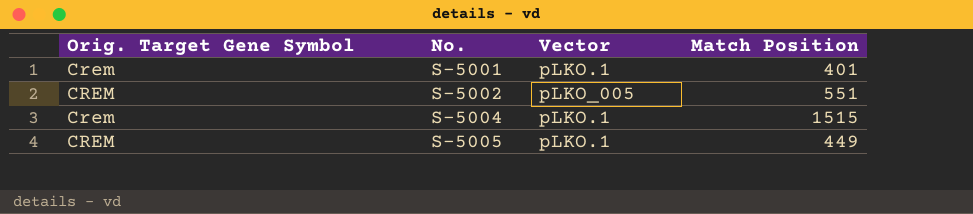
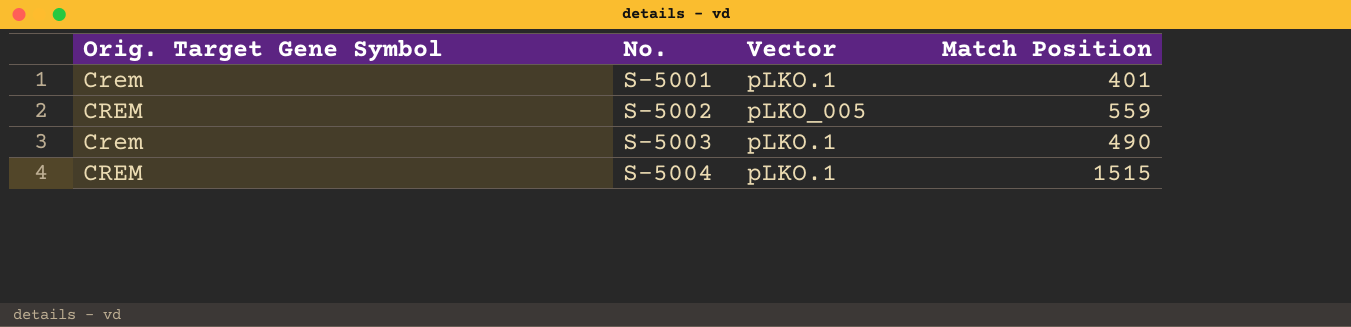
row S-5005: CREM | pLKO.1 | 449 -> none
S-5002 | Match Position: 551 -> 559
row S-5003: none -> Crem | pLKO.1 | 490
S-5004 | Orig. Target Gene Symbol: Crem -> CREM

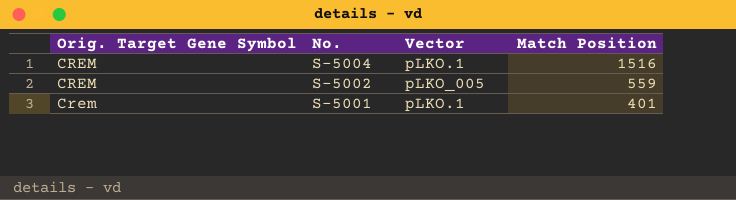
row order: No. ascending -> No. descending
row S-5003: Crem | pLKO.1 | 490 -> none
S-5004 | Match Position: 1515 -> 1516

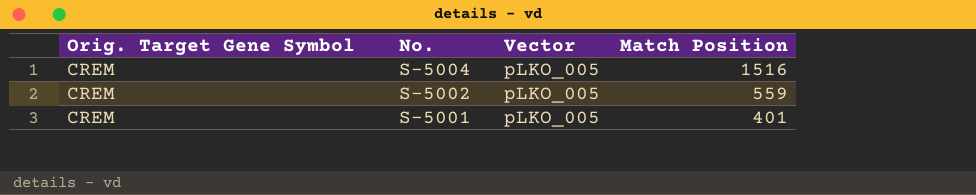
S-5004 | Vector: pLKO.1 -> pLKO_005
S-5001 | Orig. Target Gene Symbol: Crem -> CREM
S-5001 | Vector: pLKO.1 -> pLKO_005

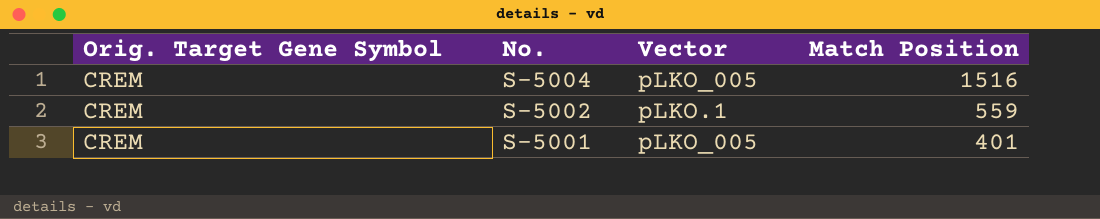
S-5002 | Vector: pLKO_005 -> pLKO.1

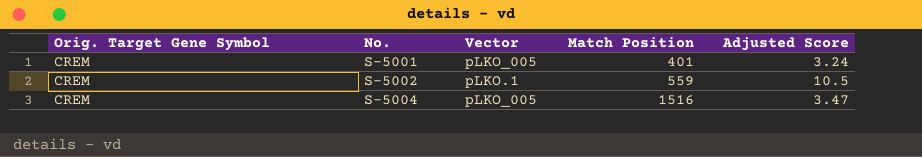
row order: No. descending -> No. ascending
column Adjusted Score | position: none -> 5

